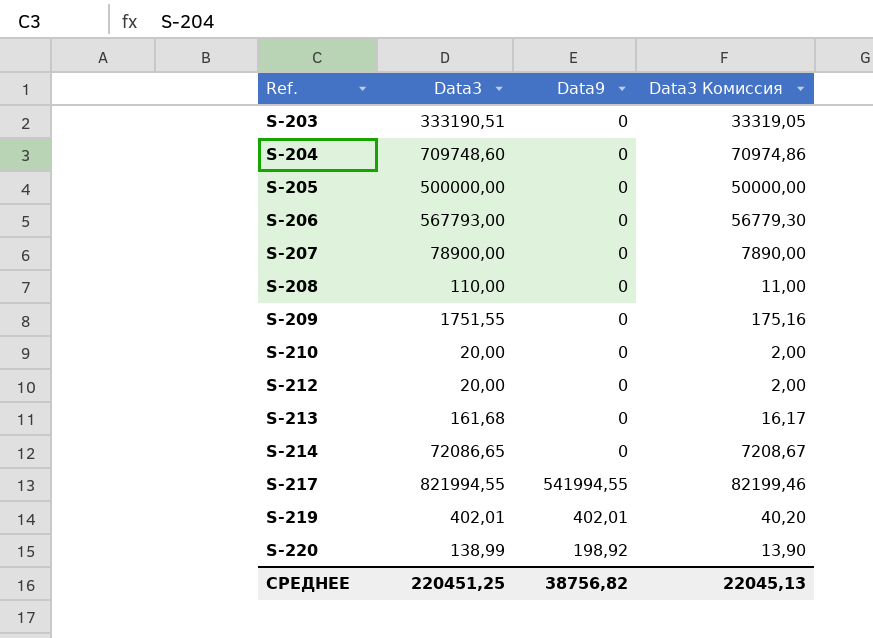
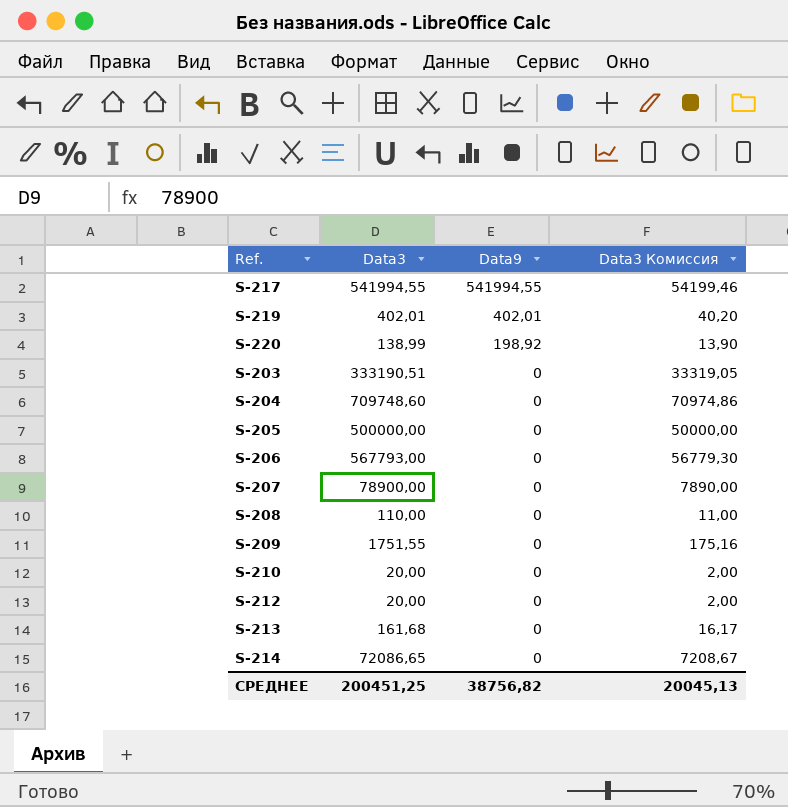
row order: Ref. ascending -> Data9 descending
S-217 | Data3: 821994,55 -> 541994,55
S-217 | Data3 Комиссия: 82199,46 -> 54199,46
СРЕДНЕЕ | Data3: 220451,25 -> 200451,25
СРЕДНЕЕ | Data3 Комиссия: 22045,13 -> 20045,13

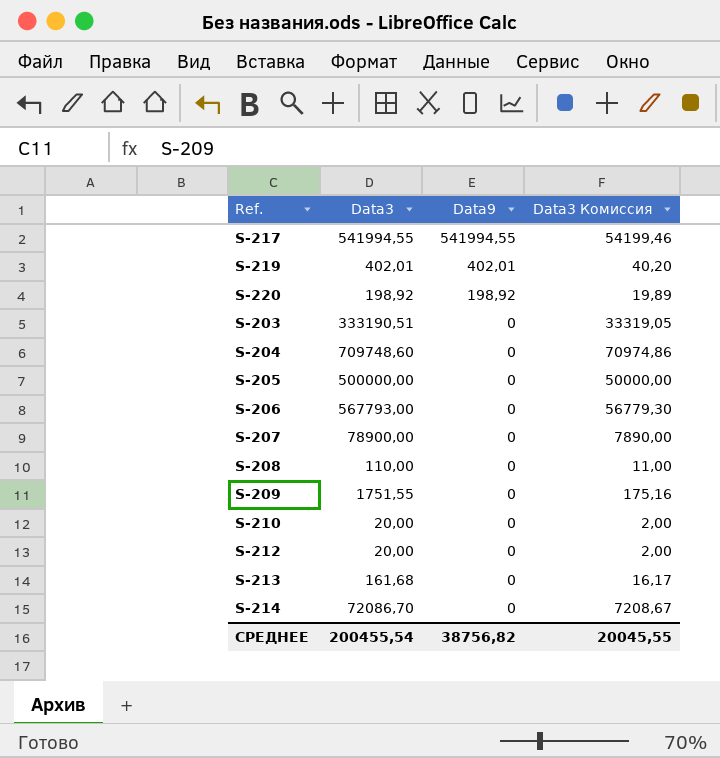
S-220 | Data3: 138,99 -> 198,92
S-220 | Data3 Комиссия: 13,90 -> 19,89
S-214 | Data3: 72086,65 -> 72086,70
СРЕДНЕЕ | Data3: 200451,25 -> 200455,54
СРЕДНЕЕ | Data3 Комиссия: 20045,13 -> 20045,55

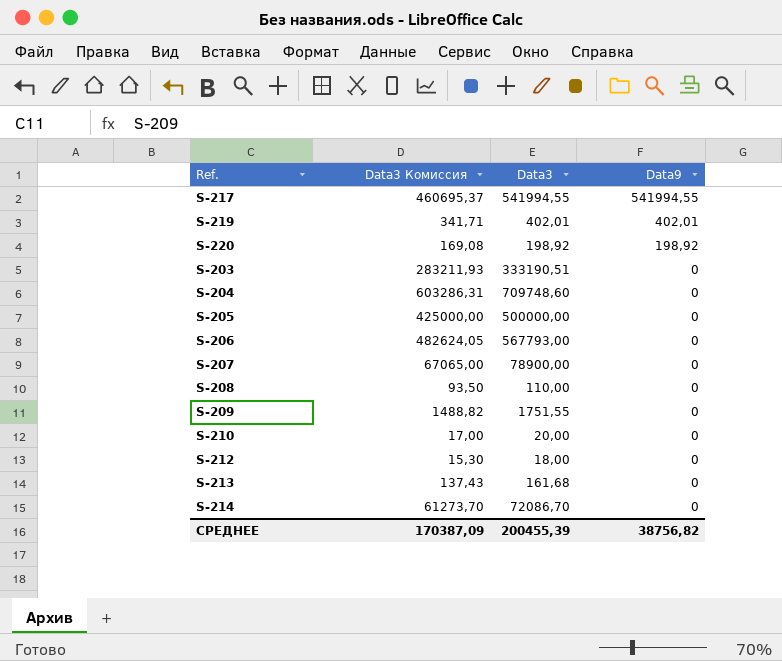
column Data3 Комиссия | formula: [Data3] * 0,1 -> [Data3] * 0,85
column Data3 Комиссия | position: 4 -> 2
S-212 | Data3: 20,00 -> 18,00
СРЕДНЕЕ | Data3 Комиссия: 20045,55 -> 170387,09
СРЕДНЕЕ | Data3: 200455,54 -> 200455,39

